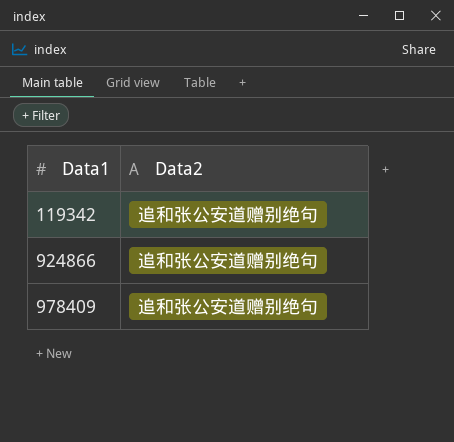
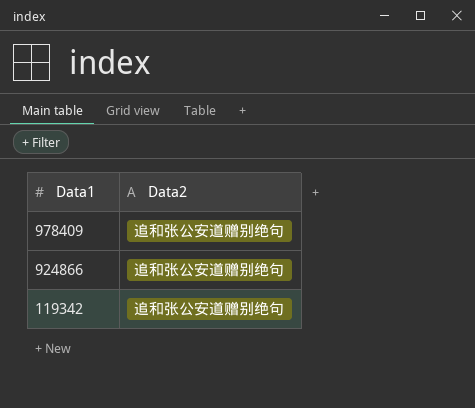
row order: Data1 ascending -> Data1 descending

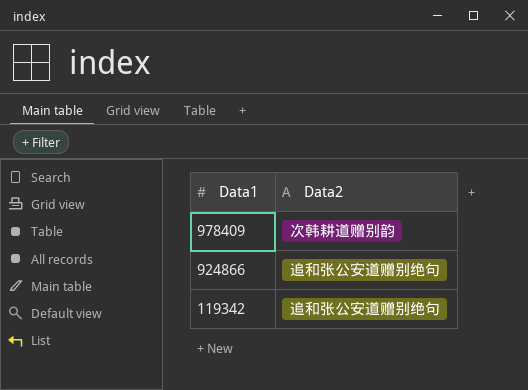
978409 | Data2: 追和张公安道赠别绝句 -> 次韩耕道赠别韵

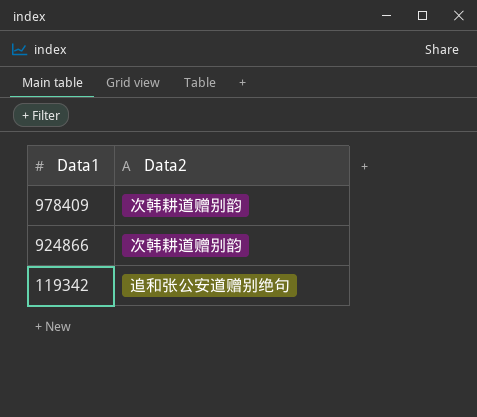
924866 | Data2: 追和张公安道赠别绝句 -> 次韩耕道赠别韵

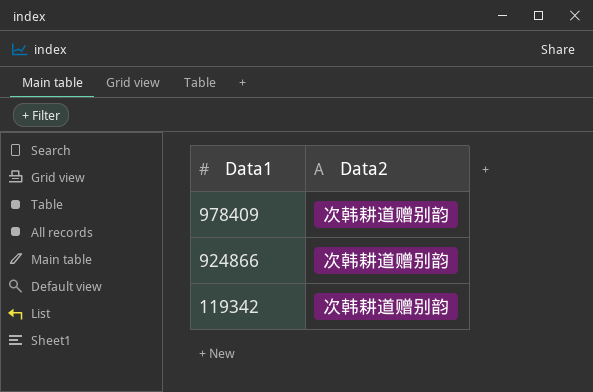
119342 | Data2: 追和张公安道赠别绝句 -> 次韩耕道赠别韵

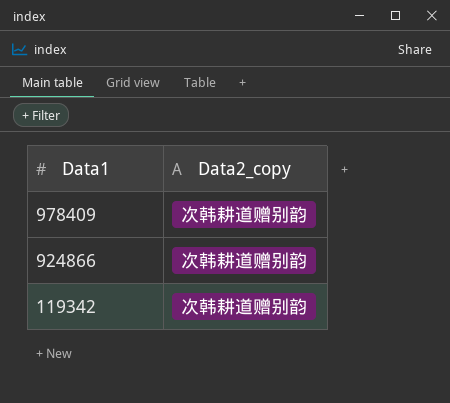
column name: Data2 -> Data2_copy

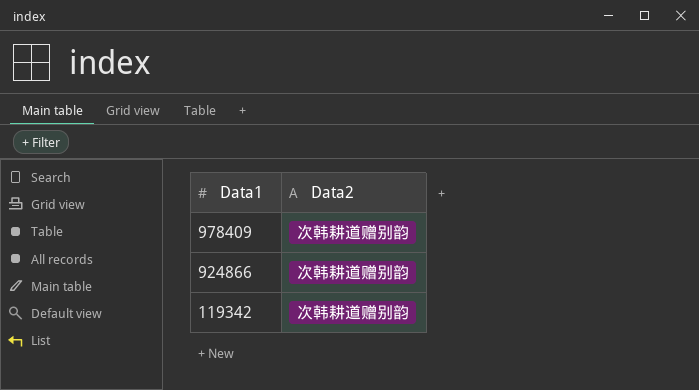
column name: Data2_copy -> Data2

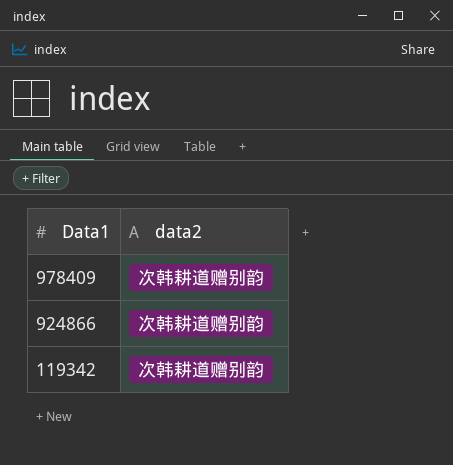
column name: Data2 -> data2

